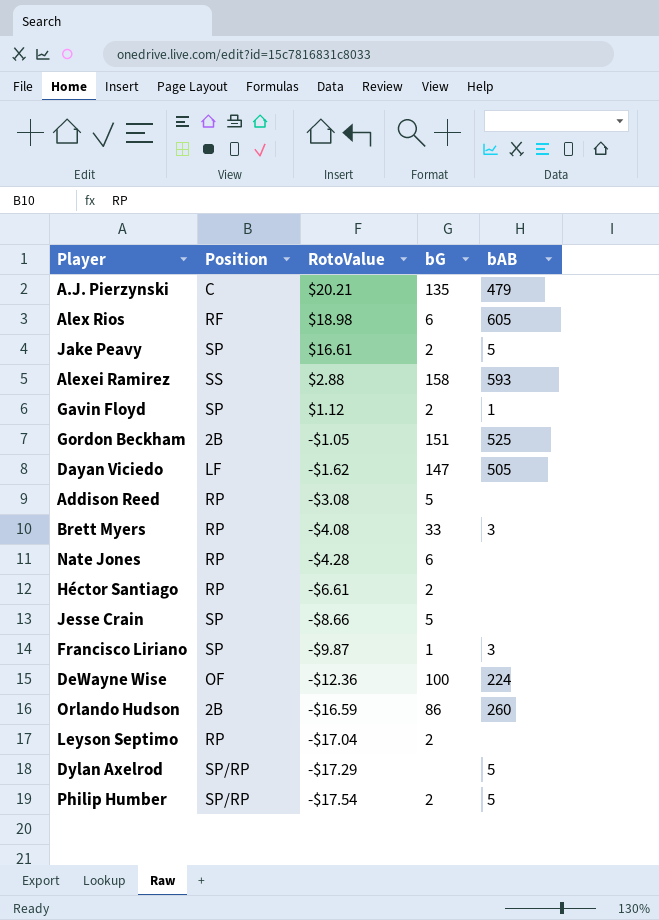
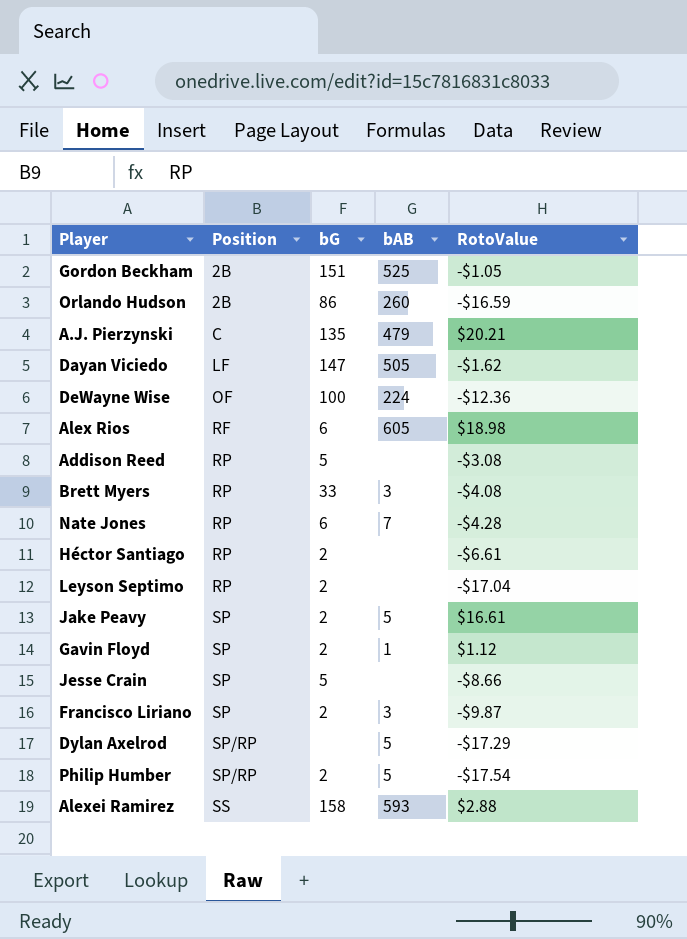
row order: RotoValue descending -> Position ascending
column RotoValue | position: 3 -> 5
Nate Jones | bAB: none -> 7
Francisco Liriano | bG: 1 -> 2

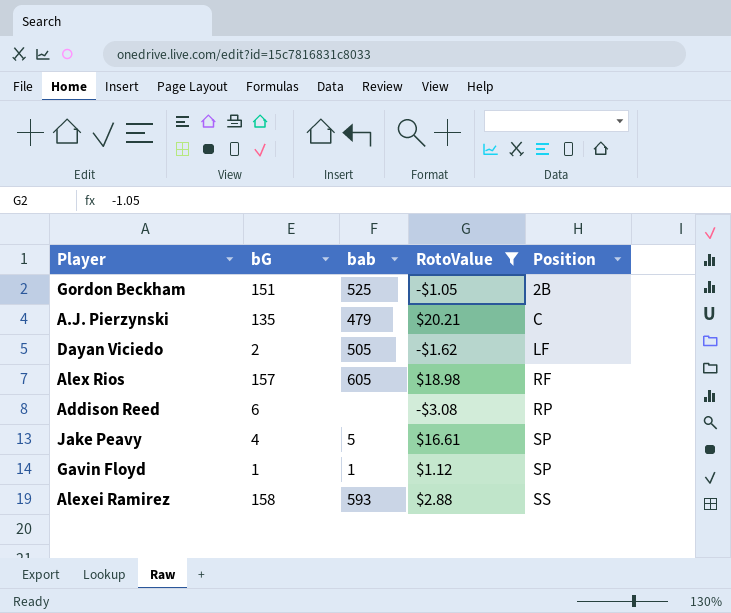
filter: none -> RotoValue >= -$3.08
column name: bAB -> bab
column Position | position: 2 -> 5
Dayan Viciedo | bG: 147 -> 2
Alex Rios | bG: 6 -> 157
Addison Reed | bG: 5 -> 6
Jake Peavy | bG: 2 -> 4
Gavin Floyd | bG: 2 -> 1

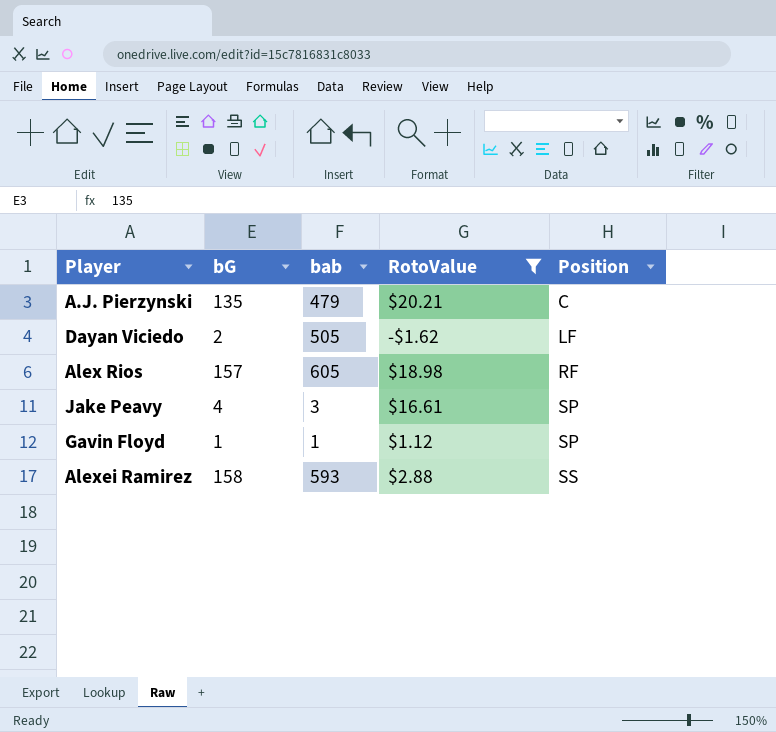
row Gordon Beckham: 151 | 525 | -$1.05 | 2B -> none
row Addison Reed: 6 | none | -$3.08 | RP -> none
Jake Peavy | bab: 5 -> 3

